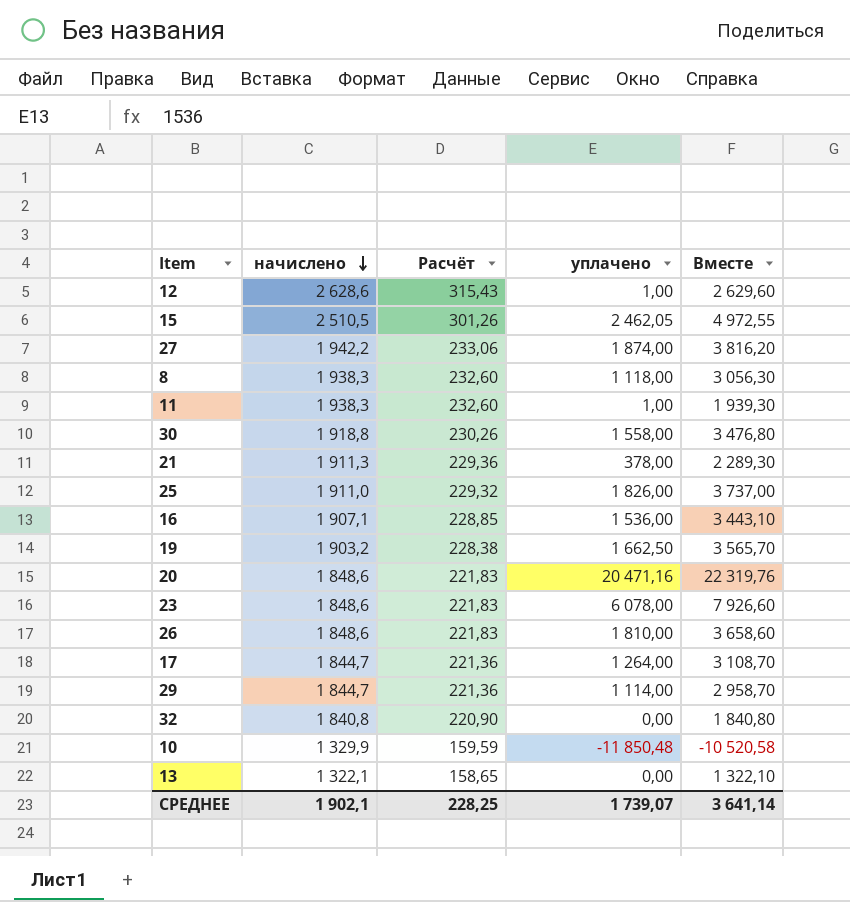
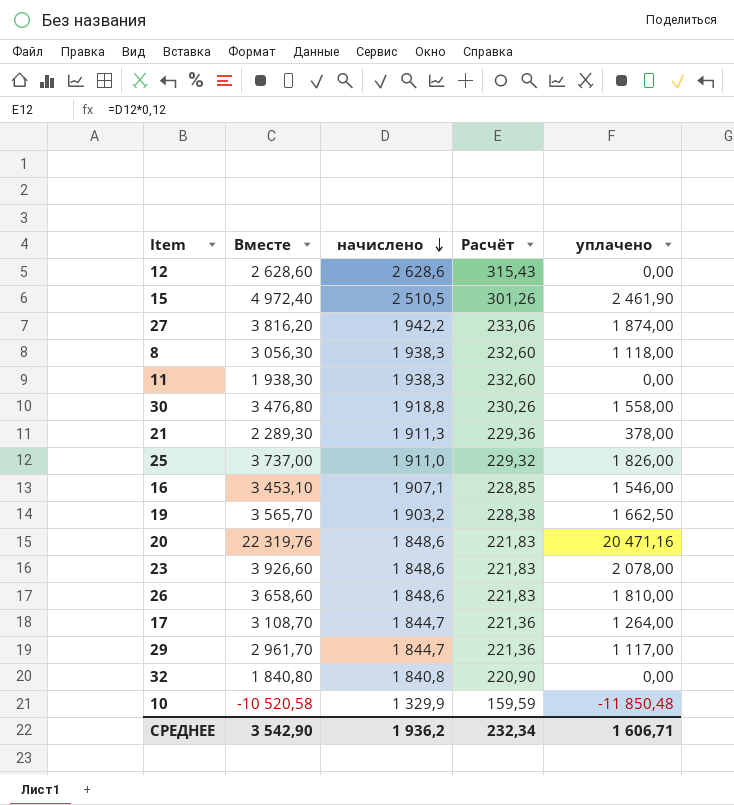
column Вместе | position: 5 -> 2
row 13: 1 322,1 | 158,65 | 0,00 | 1 322,10 -> none
12 | Вместе: 2 629,60 -> 2 628,60
12 | уплачено: 1,00 -> 0,00
15 | Вместе: 4 972,55 -> 4 972,40
15 | уплачено: 2 462,05 -> 2 461,90
11 | Вместе: 1 939,30 -> 1 938,30
11 | уплачено: 1,00 -> 0,00
16 | Вместе: 3 443,10 -> 3 453,10
16 | уплачено: 1 536,00 -> 1 546,00
23 | Вместе: 7 926,60 -> 3 926,60
23 | уплачено: 6 078,00 -> 2 078,00
29 | Вместе: 2 958,70 -> 2 961,70
29 | уплачено: 1 114,00 -> 1 117,00
СРЕДНЕЕ | Вместе: 3 641,14 -> 3 542,90
СРЕДНЕЕ | начислено: 1 902,1 -> 1 936,2
СРЕДНЕЕ | Расчёт: 228,25 -> 232,34
СРЕДНЕЕ | уплачено: 1 739,07 -> 1 606,71

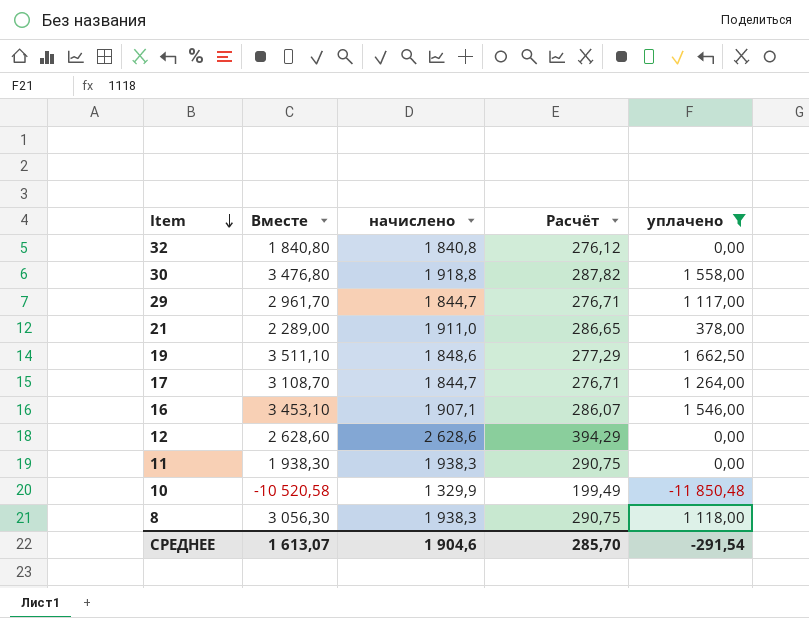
filter: none -> уплачено <= 1 662,50
row order: начислено descending -> Item descending
column Расчёт | formula: [начислено] * 0,12 -> [начислено] * 0,15
21 | Вместе: 2 289,30 -> 2 289,00
21 | начислено: 1 911,3 -> 1 911,0
19 | Вместе: 3 565,70 -> 3 511,10
19 | начислено: 1 903,2 -> 1 848,6
СРЕДНЕЕ | Вместе: 3 542,90 -> 1 613,07
СРЕДНЕЕ | начислено: 1 936,2 -> 1 904,6
СРЕДНЕЕ | Расчёт: 232,34 -> 285,70
СРЕДНЕЕ | уплачено: 1 606,71 -> -291,54

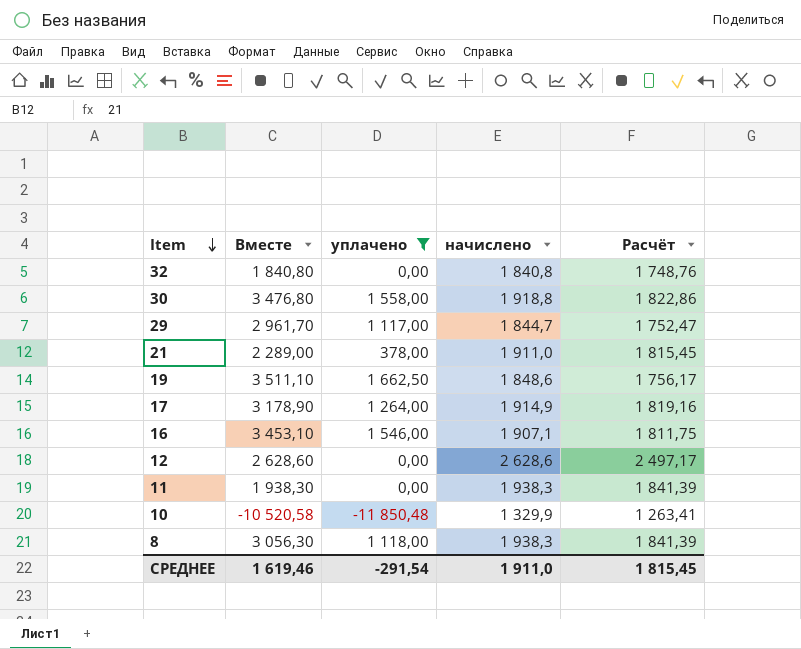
column уплачено | position: 5 -> 3
column Расчёт | formula: [начислено] * 0,15 -> [начислено] * 0,95
17 | Вместе: 3 108,70 -> 3 178,90
17 | начислено: 1 844,7 -> 1 914,9
СРЕДНЕЕ | Вместе: 1 613,07 -> 1 619,46
СРЕДНЕЕ | начислено: 1 904,6 -> 1 911,0
СРЕДНЕЕ | Расчёт: 285,70 -> 1 815,45

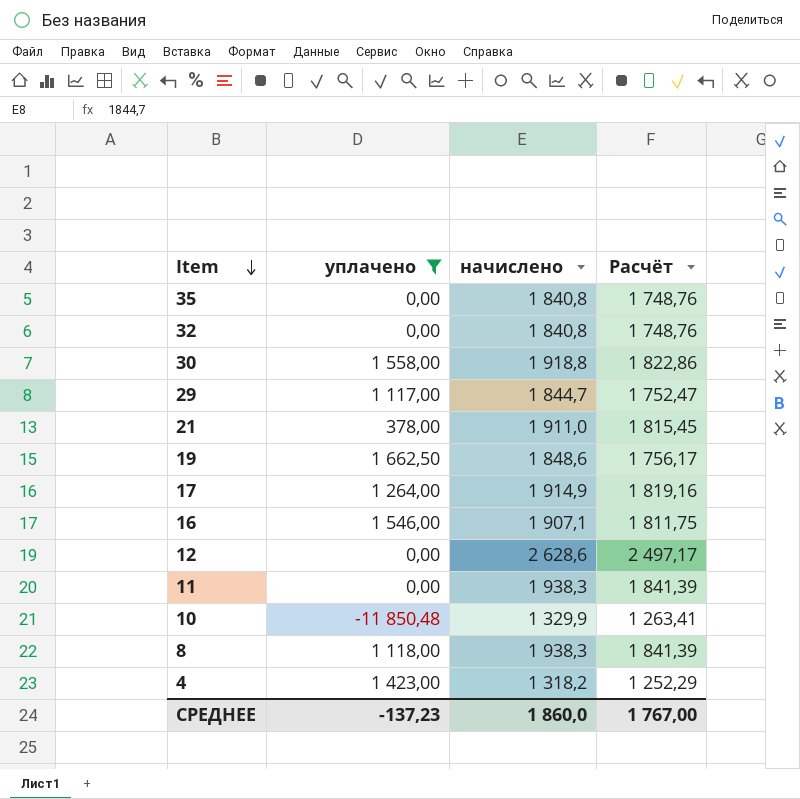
column Вместе | formula: [уплачено] + [начислено] -> none
row 35: none -> 0,00 | 1 840,8 | 1 748,76
row 4: none -> 1 423,00 | 1 318,2 | 1 252,29
СРЕДНЕЕ | уплачено: -291,54 -> -137,23
СРЕДНЕЕ | начислено: 1 911,0 -> 1 860,0
СРЕДНЕЕ | Расчёт: 1 815,45 -> 1 767,00

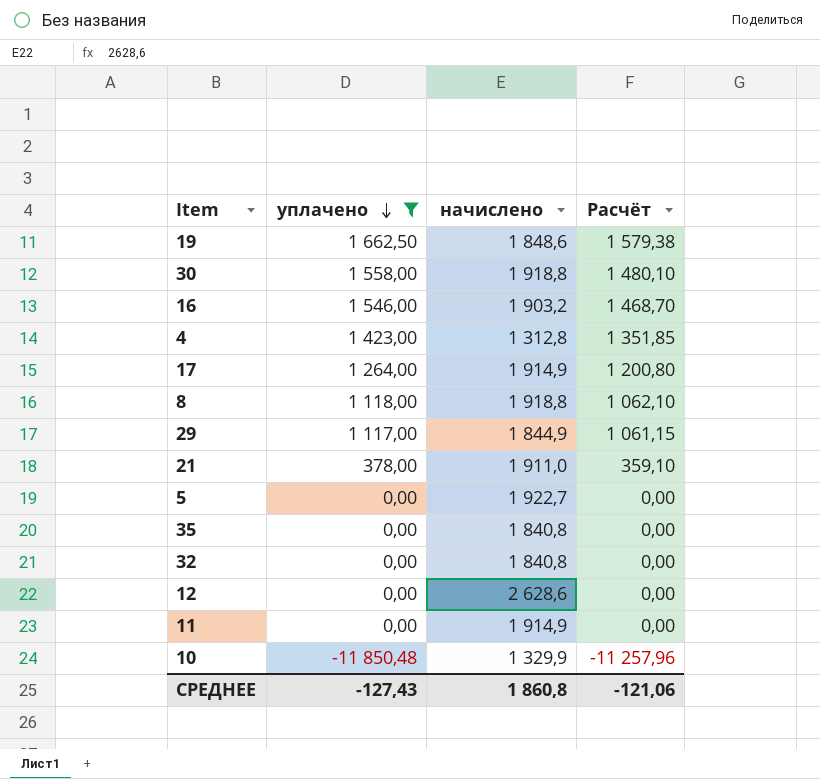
row order: Item descending -> уплачено descending
column Расчёт | formula: [начислено] * 0,95 -> [уплачено] * 0,95
16 | начислено: 1 907,1 -> 1 903,2
4 | начислено: 1 318,2 -> 1 312,8
8 | начислено: 1 938,3 -> 1 918,8
29 | начислено: 1 844,7 -> 1 844,9
row 5: none -> 0,00 | 1 922,7 | 0,00
11 | начислено: 1 938,3 -> 1 914,9
СРЕДНЕЕ | уплачено: -137,23 -> -127,43
СРЕДНЕЕ | начислено: 1 860,0 -> 1 860,8
СРЕДНЕЕ | Расчёт: 1 767,00 -> -121,06

